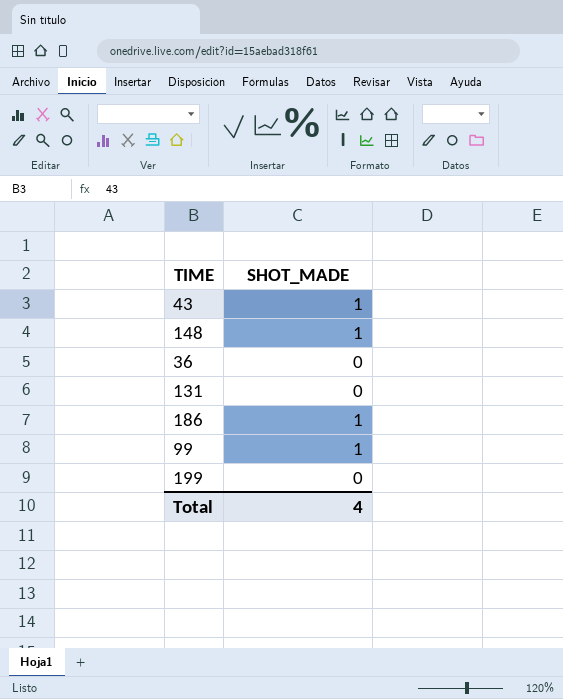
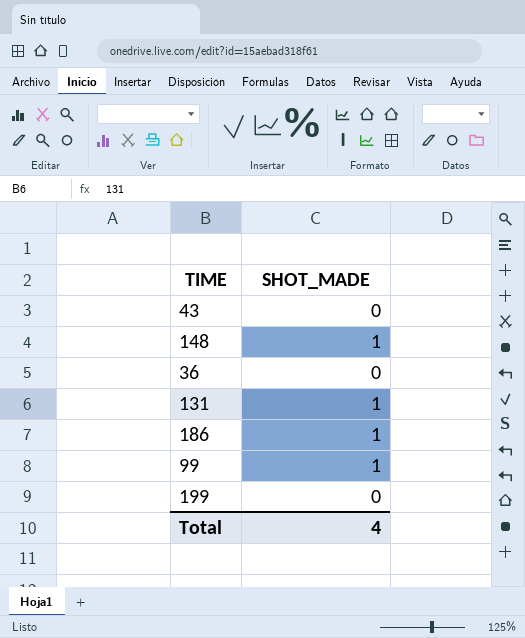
43 | SHOT_MADE: 1 -> 0
131 | SHOT_MADE: 0 -> 1

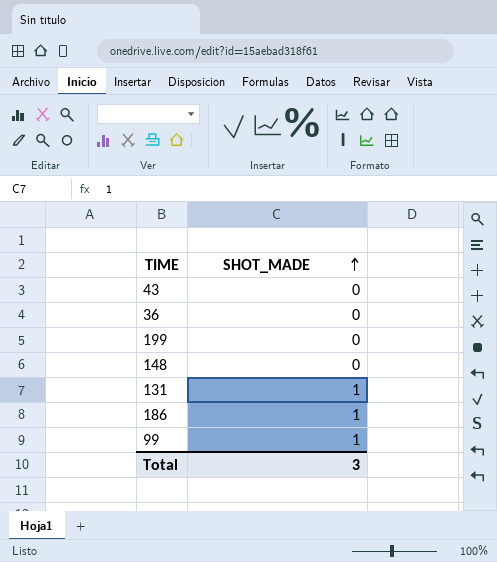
row order: none -> SHOT_MADE ascending
148 | SHOT_MADE: 1 -> 0
Total | SHOT_MADE: 4 -> 3

